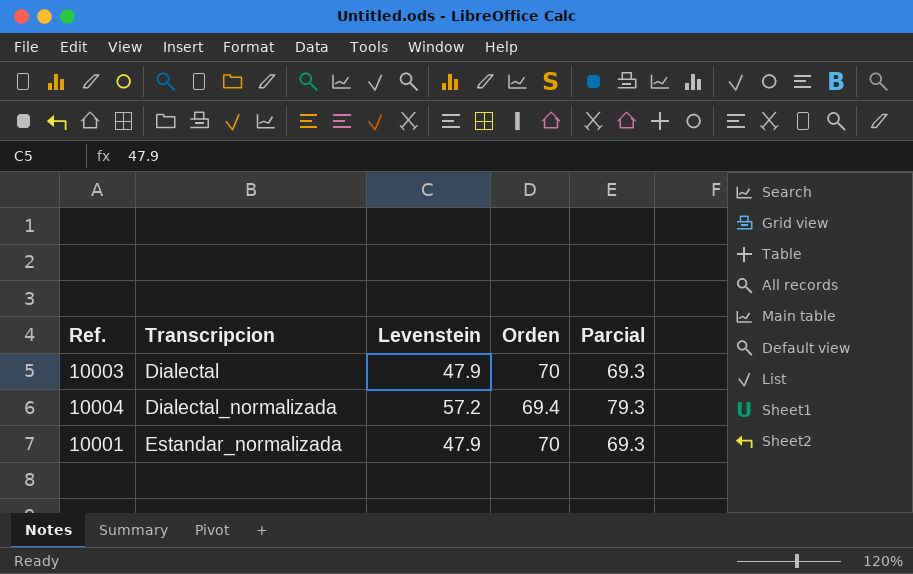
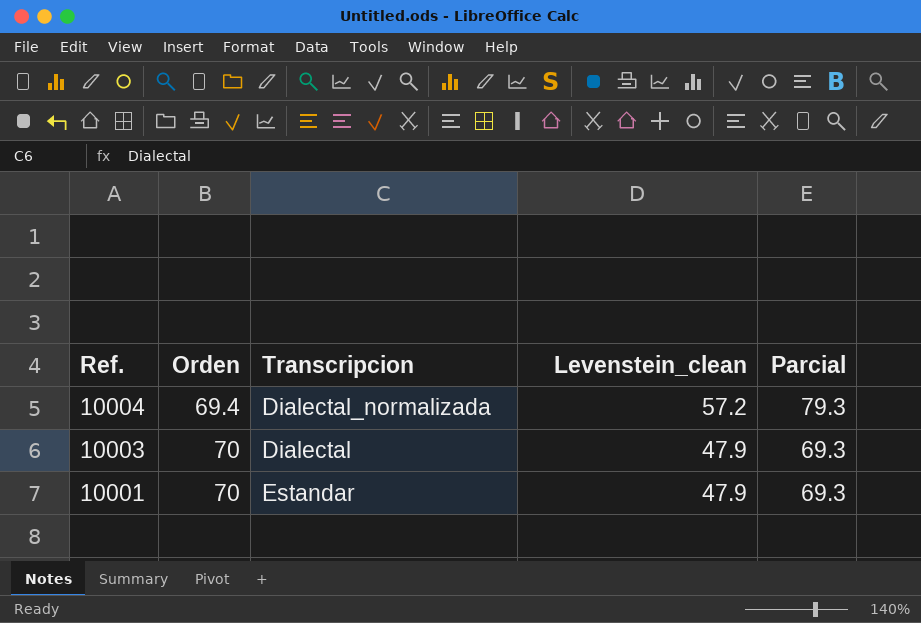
row order: Transcripcion ascending -> Ref. descending
column Orden | position: 4 -> 2
column name: Levenstein -> Levenstein_clean
10001 | Transcripcion: Estandar_normalizada -> Estandar

